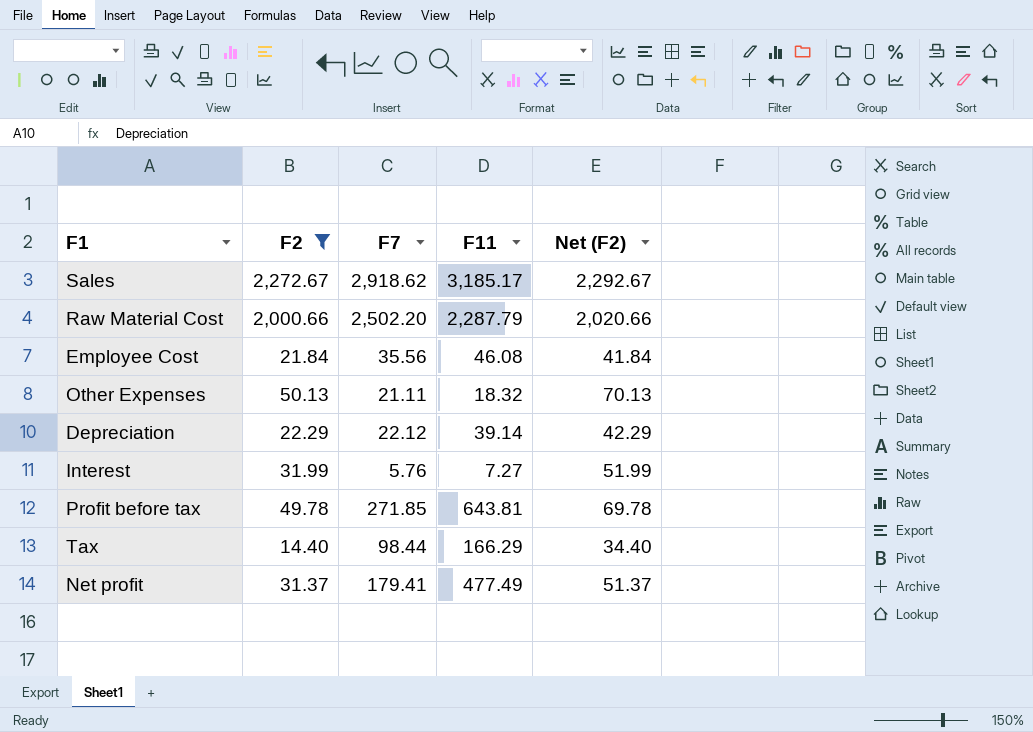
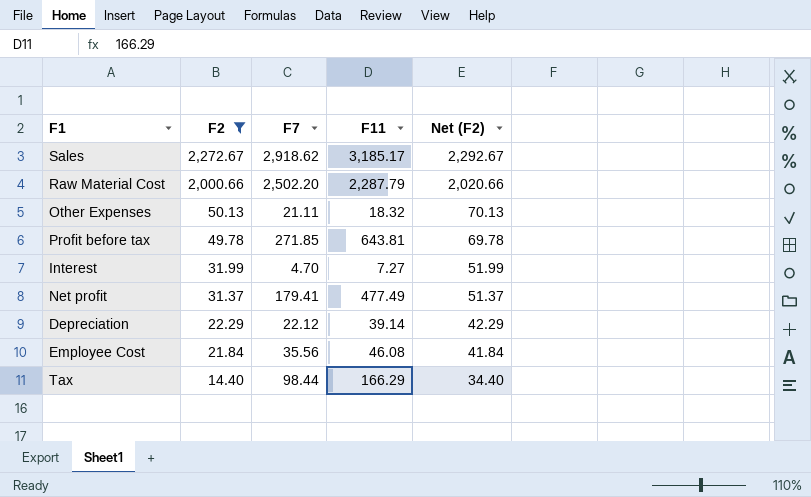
row order: none -> F2 descending
Interest | F7: 5.76 -> 4.70

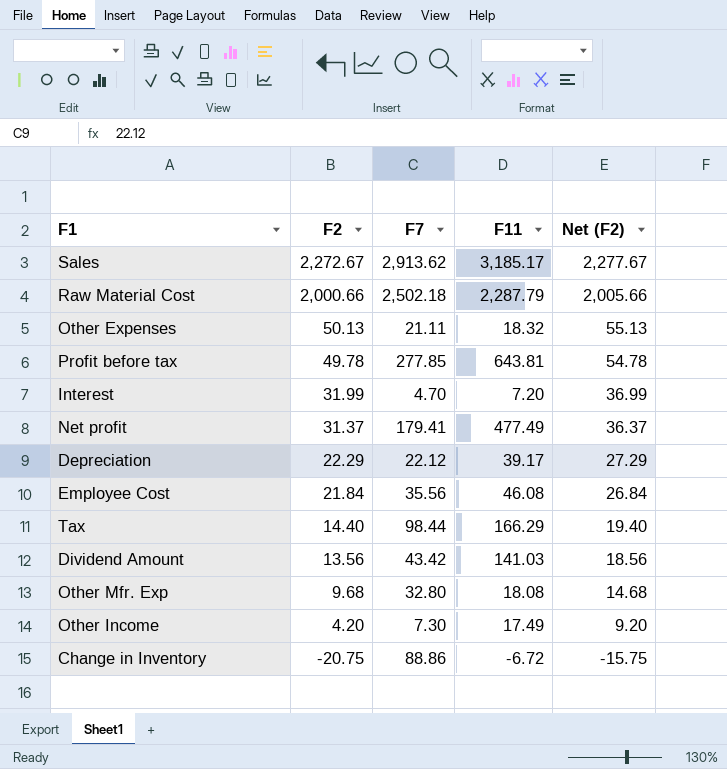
filter: F2 >= 14.40 -> none
column Net (F2) | formula: [F2] + 20 -> [F2] + 5
Sales | F7: 2,918.62 -> 2,913.62
Raw Material Cost | F7: 2,502.20 -> 2,502.18
Profit before tax | F7: 271.85 -> 277.85
Interest | F11: 7.27 -> 7.20
Depreciation | F11: 39.14 -> 39.17

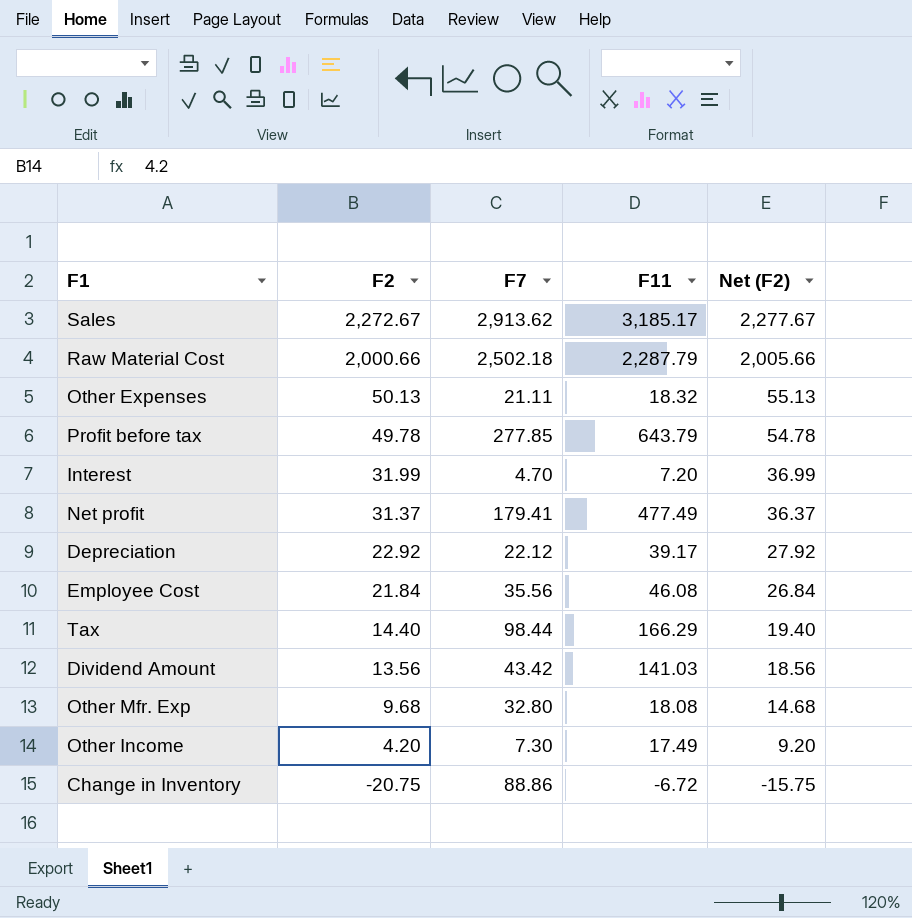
Profit before tax | F11: 643.81 -> 643.79
Depreciation | F2: 22.29 -> 22.92
Depreciation | Net (F2): 27.29 -> 27.92

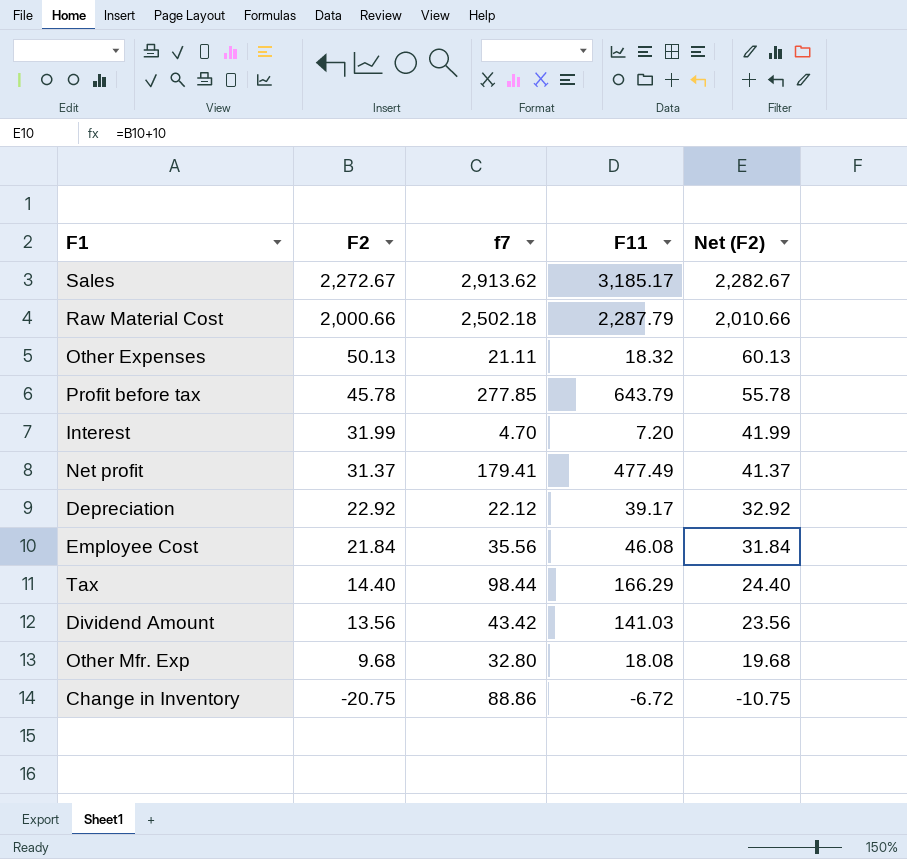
column name: F7 -> f7
column Net (F2) | formula: [F2] + 5 -> [F2] + 10
row Other Income: 4.20 | 7.30 | 17.49 | 9.20 -> none
Profit before tax | F2: 49.78 -> 45.78

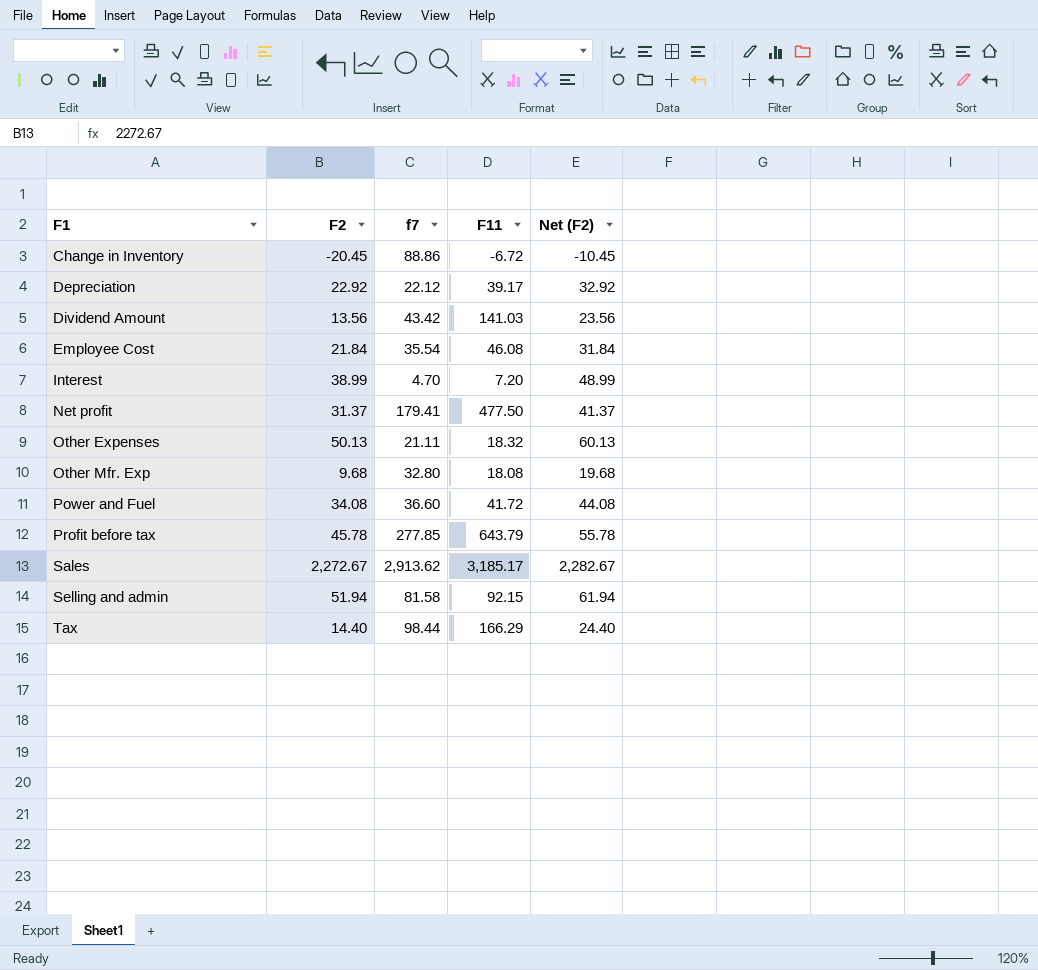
row order: F2 descending -> F1 ascending
row Raw Material Cost: 2,000.66 | 2,502.18 | 2,287.79 | 2,010.66 -> none
Change in Inventory | F2: -20.75 -> -20.45
Change in Inventory | Net (F2): -10.75 -> -10.45
Employee Cost | f7: 35.56 -> 35.54
Interest | F2: 31.99 -> 38.99
Interest | Net (F2): 41.99 -> 48.99
Net profit | F11: 477.49 -> 477.50
row Power and Fuel: none -> 34.08 | 36.60 | 41.72 | 44.08
row Selling and admin: none -> 51.94 | 81.58 | 92.15 | 61.94

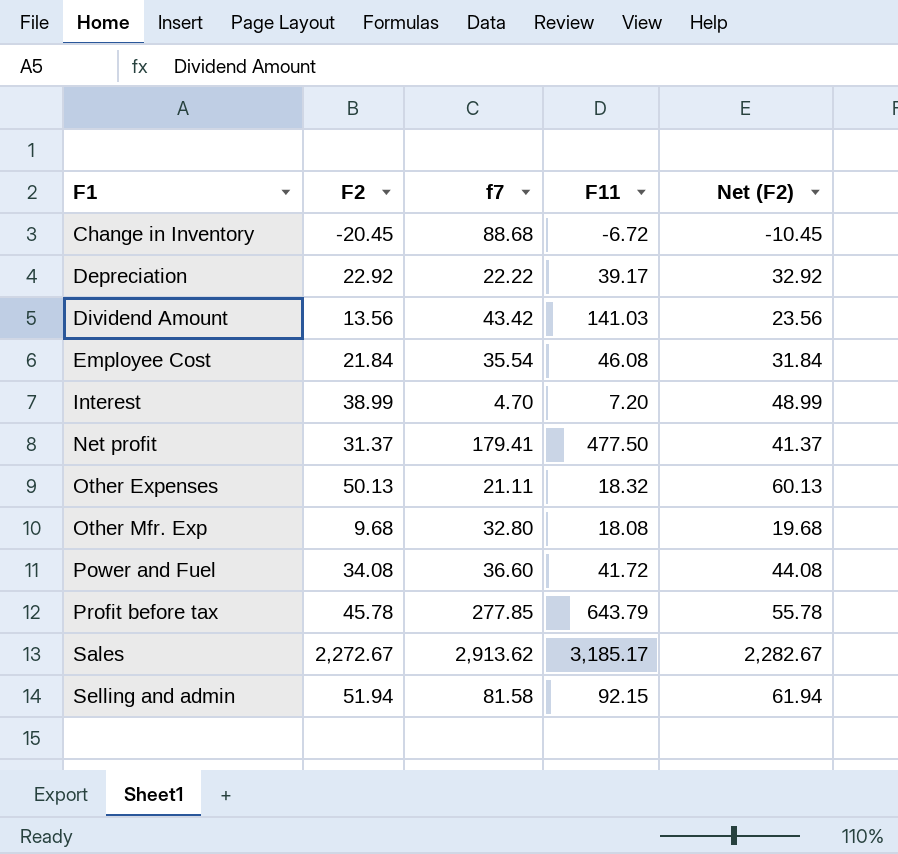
row Tax: 14.40 | 98.44 | 166.29 | 24.40 -> none
Change in Inventory | f7: 88.86 -> 88.68
Depreciation | f7: 22.12 -> 22.22

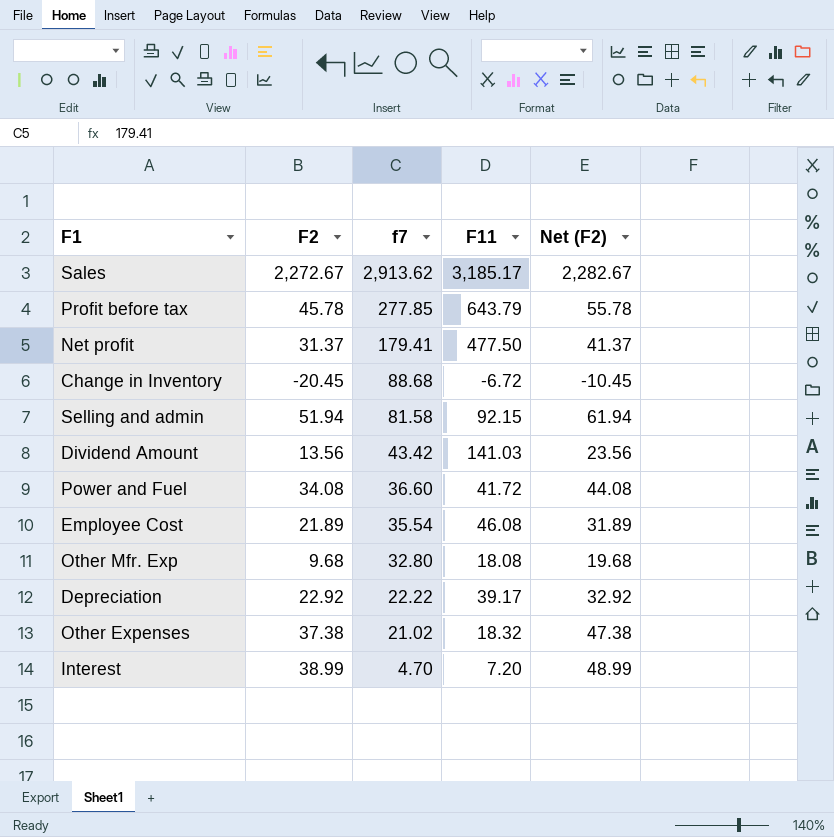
row order: F1 ascending -> f7 descending
Employee Cost | F2: 21.84 -> 21.89
Employee Cost | Net (F2): 31.84 -> 31.89
Other Expenses | F2: 50.13 -> 37.38
Other Expenses | f7: 21.11 -> 21.02
Other Expenses | Net (F2): 60.13 -> 47.38

